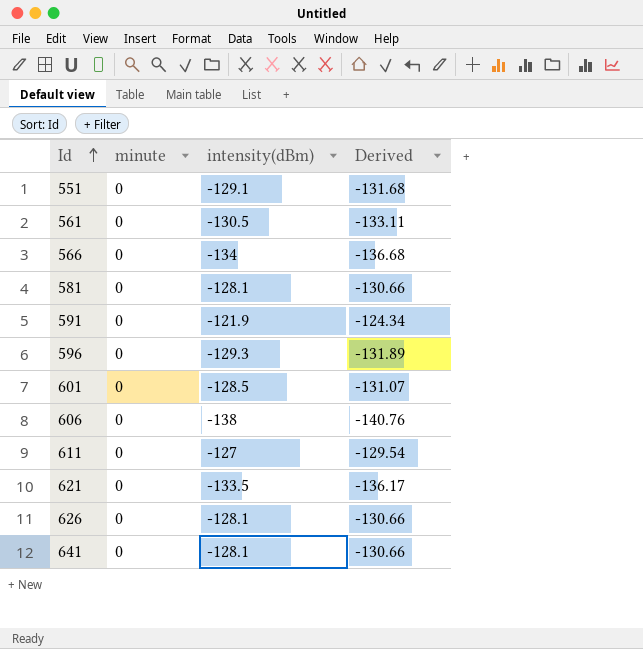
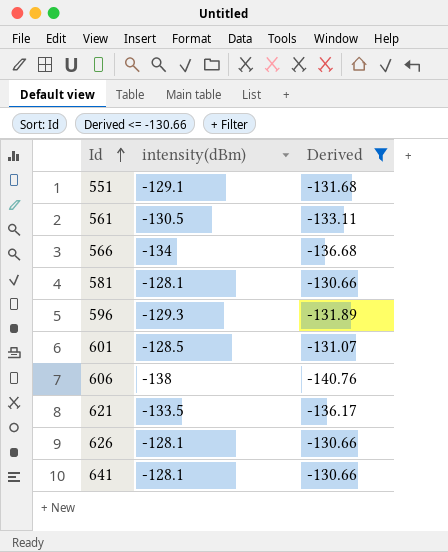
filter: none -> Derived <= -130.66
column minute | position: 2 -> none

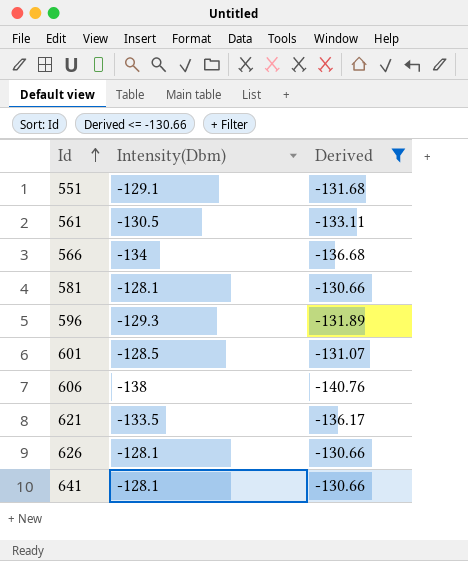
column name: intensity(dBm) -> Intensity(Dbm)

